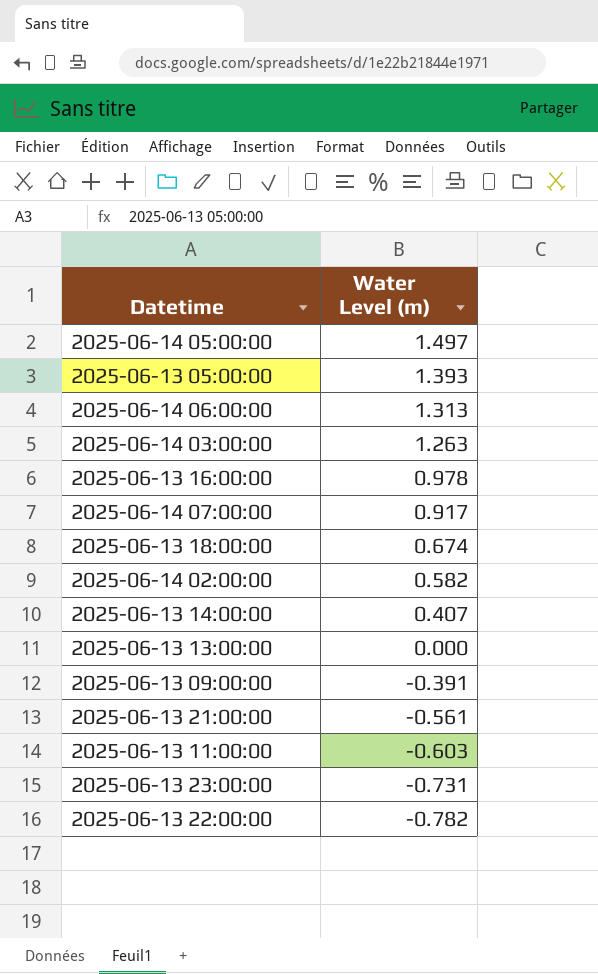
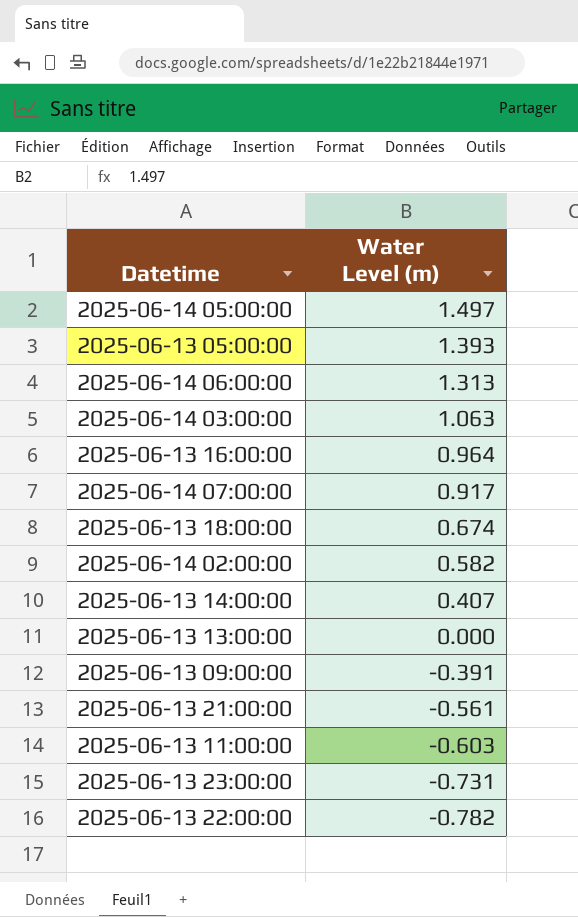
2025-06-14 03:00:00 | Water Level (m): 1.263 -> 1.063
2025-06-13 16:00:00 | Water Level (m): 0.978 -> 0.964

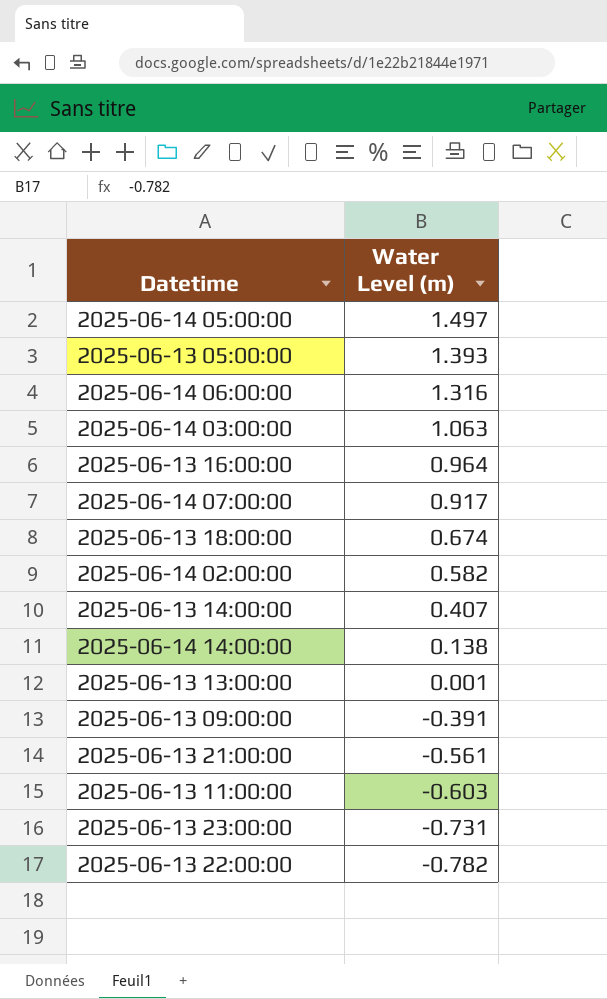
2025-06-14 06:00:00 | Water Level (m): 1.313 -> 1.316
row 2025-06-14 14:00:00: none -> 0.138
2025-06-13 13:00:00 | Water Level (m): 0.000 -> 0.001

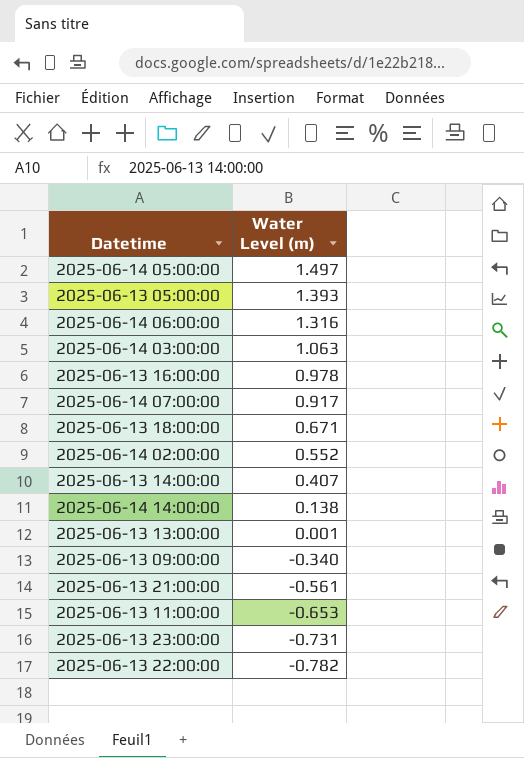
2025-06-13 16:00:00 | Water Level (m): 0.964 -> 0.978
2025-06-13 18:00:00 | Water Level (m): 0.674 -> 0.671
2025-06-14 02:00:00 | Water Level (m): 0.582 -> 0.552
2025-06-13 09:00:00 | Water Level (m): -0.391 -> -0.340
2025-06-13 11:00:00 | Water Level (m): -0.603 -> -0.653

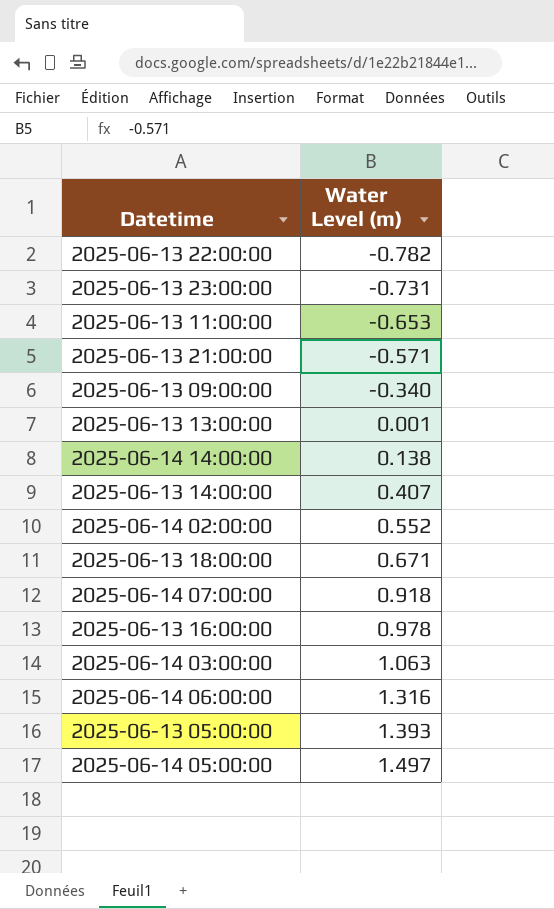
row order: Water Level (m) descending -> Water Level (m) ascending
2025-06-13 21:00:00 | Water Level (m): -0.561 -> -0.571
2025-06-14 07:00:00 | Water Level (m): 0.917 -> 0.918

